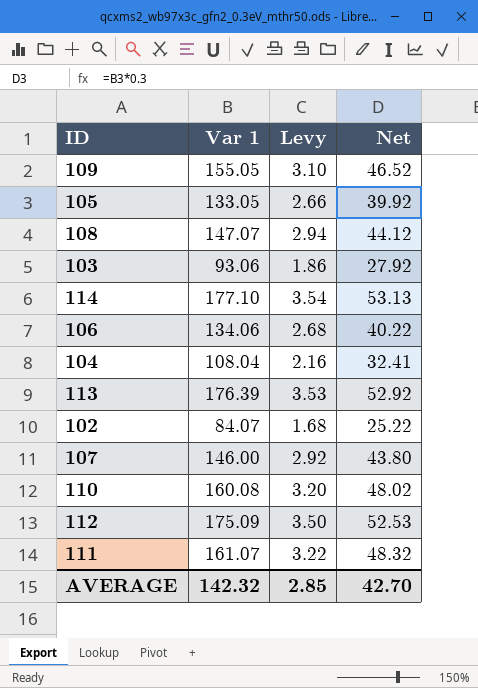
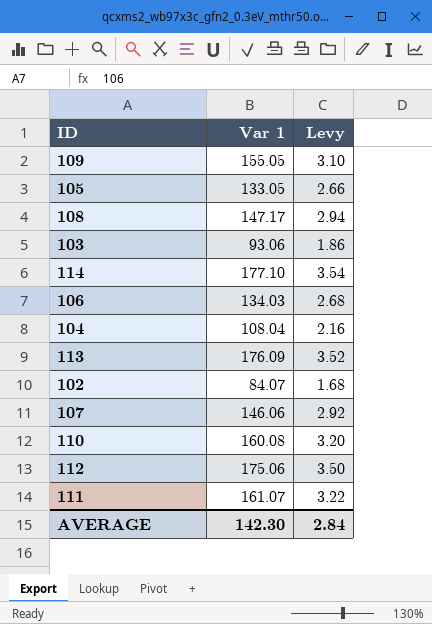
column Net | formula: [Var 1] * 0.3 -> none
108 | Var 1: 147.07 -> 147.17
106 | Var 1: 134.06 -> 134.03
113 | Var 1: 176.39 -> 176.09
113 | Levy: 3.53 -> 3.52
107 | Var 1: 146.00 -> 146.06
112 | Var 1: 175.09 -> 175.06
AVERAGE | Var 1: 142.32 -> 142.30
AVERAGE | Levy: 2.85 -> 2.84

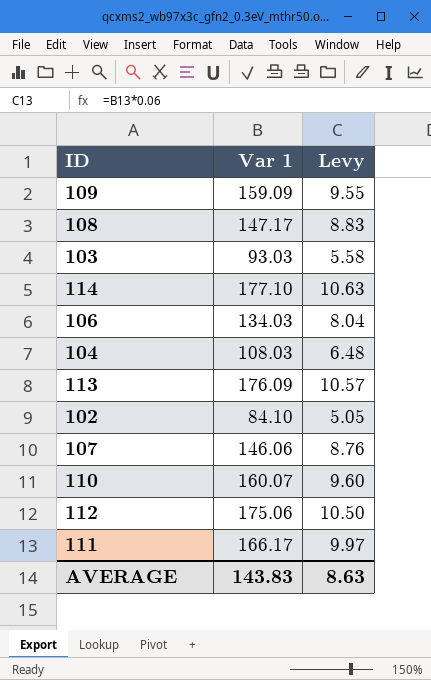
column Levy | formula: [Var 1] * 0.02 -> [Var 1] * 0.06
row 105: 133.05 | 2.66 -> none
109 | Var 1: 155.05 -> 159.09
103 | Var 1: 93.06 -> 93.03
104 | Var 1: 108.04 -> 108.03
102 | Var 1: 84.07 -> 84.10
110 | Var 1: 160.08 -> 160.07
111 | Var 1: 161.07 -> 166.17
AVERAGE | Var 1: 142.30 -> 143.83
AVERAGE | Levy: 2.84 -> 8.63

